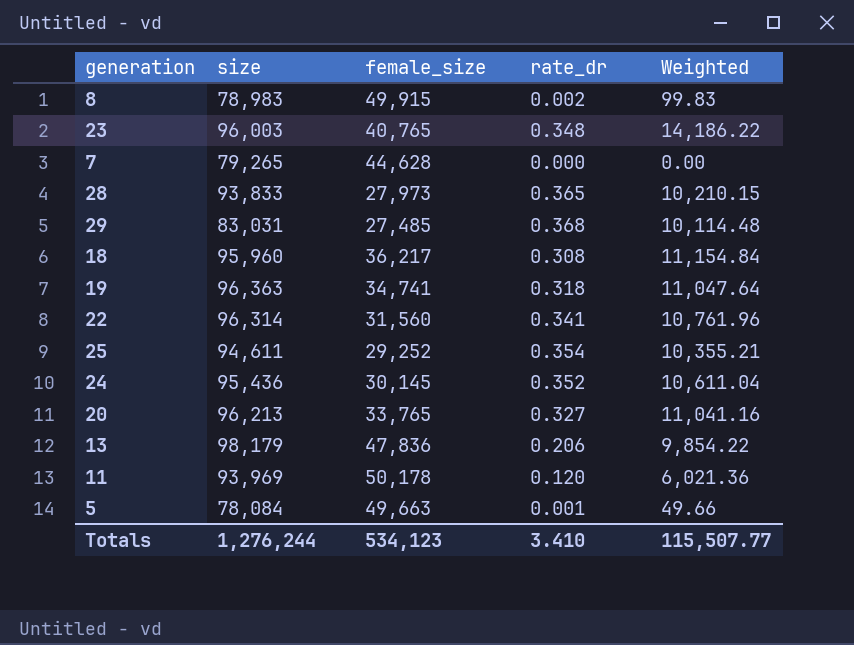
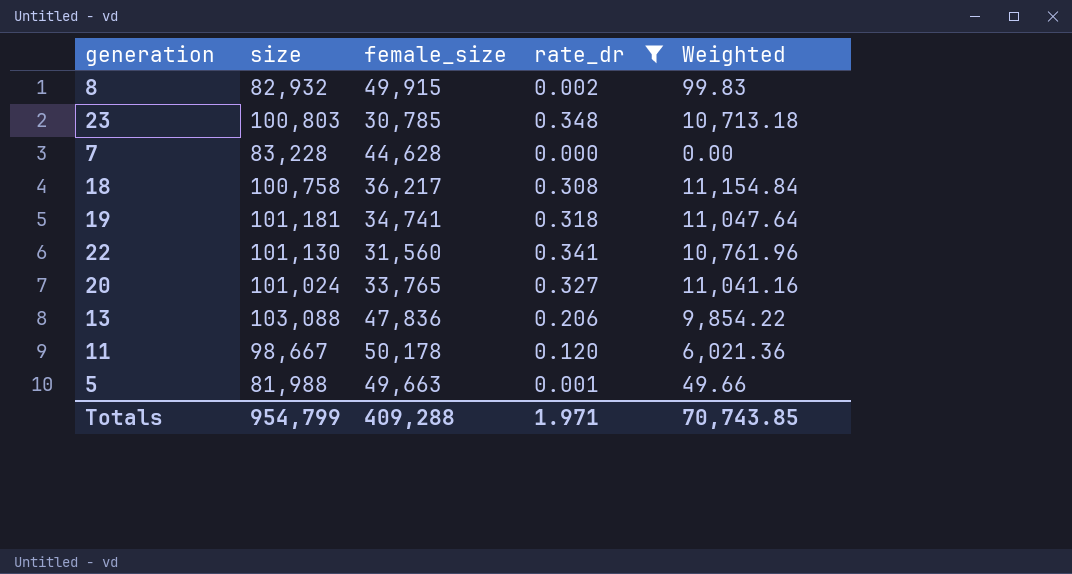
filter: none -> rate_dr <= 0.348
8 | size: 78,983 -> 82,932
23 | size: 96,003 -> 100,803
23 | female_size: 40,765 -> 30,785
23 | Weighted: 14,186.22 -> 10,713.18
7 | size: 79,265 -> 83,228
18 | size: 95,960 -> 100,758
19 | size: 96,363 -> 101,181
22 | size: 96,314 -> 101,130
20 | size: 96,213 -> 101,024
13 | size: 98,179 -> 103,088
11 | size: 93,969 -> 98,667
5 | size: 78,084 -> 81,988
Totals | size: 1,276,244 -> 954,799
Totals | female_size: 534,123 -> 409,288
Totals | rate_dr: 3.410 -> 1.971
Totals | Weighted: 115,507.77 -> 70,743.85

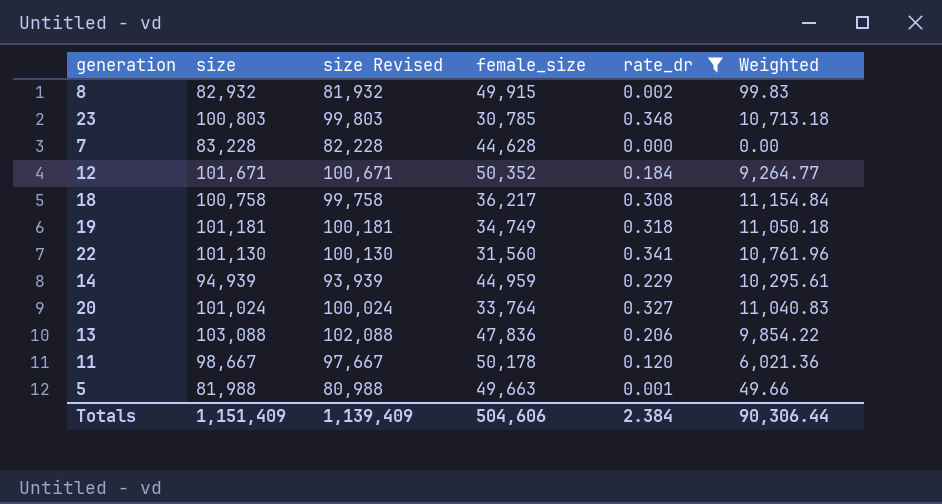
column size Revised | formula: none -> [size] - 1000
row 12: none -> 101,671 | 100,671 | 50,352 | 0.184 | 9,264.77
19 | female_size: 34,741 -> 34,749
19 | Weighted: 11,047.64 -> 11,050.18
row 14: none -> 94,939 | 93,939 | 44,959 | 0.229 | 10,295.61
20 | female_size: 33,765 -> 33,764
20 | Weighted: 11,041.16 -> 11,040.83
Totals | size: 954,799 -> 1,151,409
Totals | female_size: 409,288 -> 504,606
Totals | rate_dr: 1.971 -> 2.384
Totals | Weighted: 70,743.85 -> 90,306.44

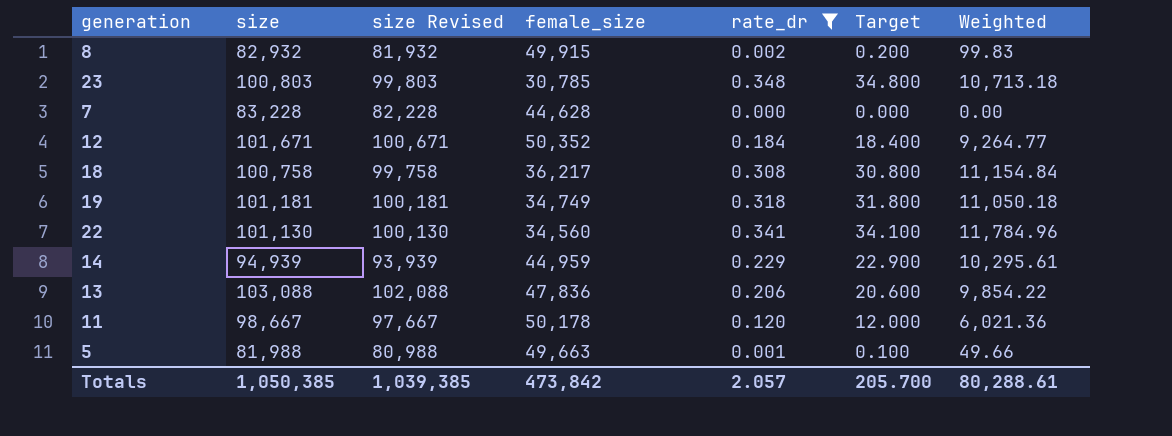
column Target | formula: none -> [rate_dr] * 100
row 20: 101,024 | 100,024 | 33,764 | 0.327 | 11,040.83 -> none
22 | female_size: 31,560 -> 34,560
22 | Weighted: 10,761.96 -> 11,784.96
Totals | size: 1,151,409 -> 1,050,385
Totals | size Revised: 1,139,409 -> 1,039,385
Totals | female_size: 504,606 -> 473,842
Totals | rate_dr: 2.384 -> 2.057
Totals | Weighted: 90,306.44 -> 80,288.61

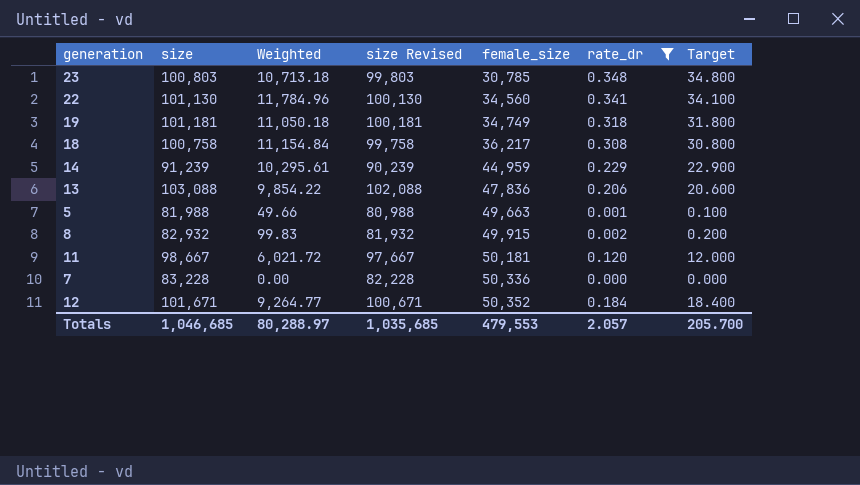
row order: none -> female_size ascending
column Weighted | position: 7 -> 3
14 | size: 94,939 -> 91,239
14 | size Revised: 93,939 -> 90,239
11 | Weighted: 6,021.36 -> 6,021.72
11 | female_size: 50,178 -> 50,181
7 | female_size: 44,628 -> 50,336
Totals | size: 1,050,385 -> 1,046,685
Totals | Weighted: 80,288.61 -> 80,288.97
Totals | size Revised: 1,039,385 -> 1,035,685
Totals | female_size: 473,842 -> 479,553

